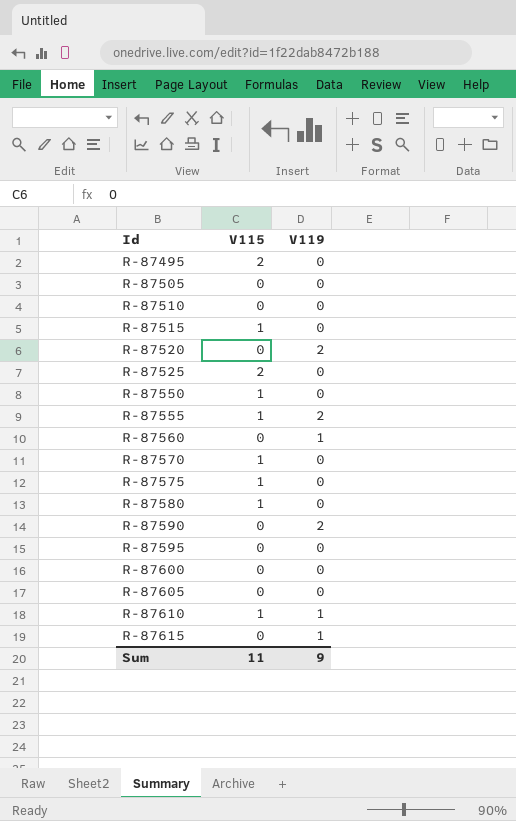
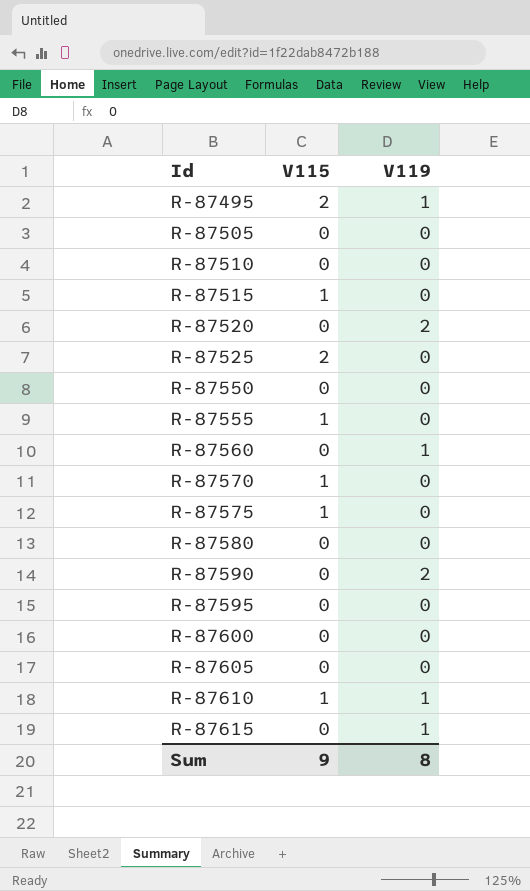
R-87495 | V119: 0 -> 1
R-87550 | V115: 1 -> 0
R-87555 | V119: 2 -> 0
R-87580 | V115: 1 -> 0
Sum | V115: 11 -> 9
Sum | V119: 9 -> 8

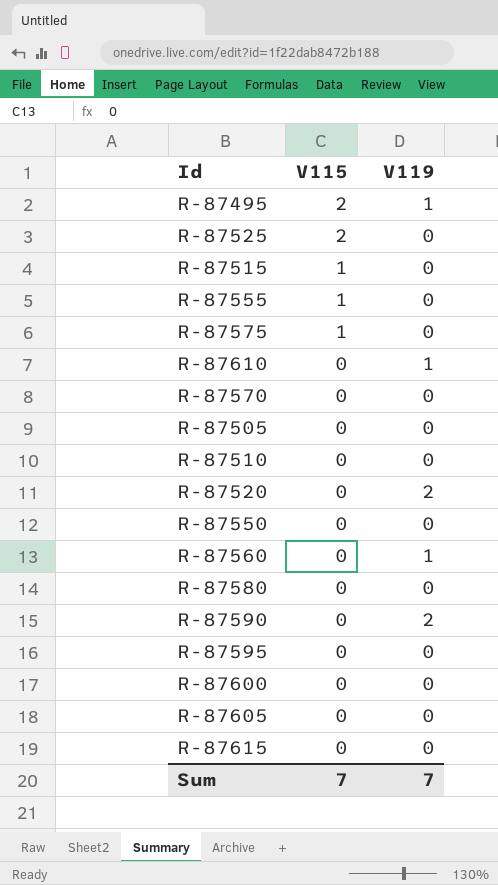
row order: Id ascending -> V115 descending
R-87610 | V115: 1 -> 0
R-87570 | V115: 1 -> 0
R-87615 | V119: 1 -> 0
Sum | V115: 9 -> 7
Sum | V119: 8 -> 7

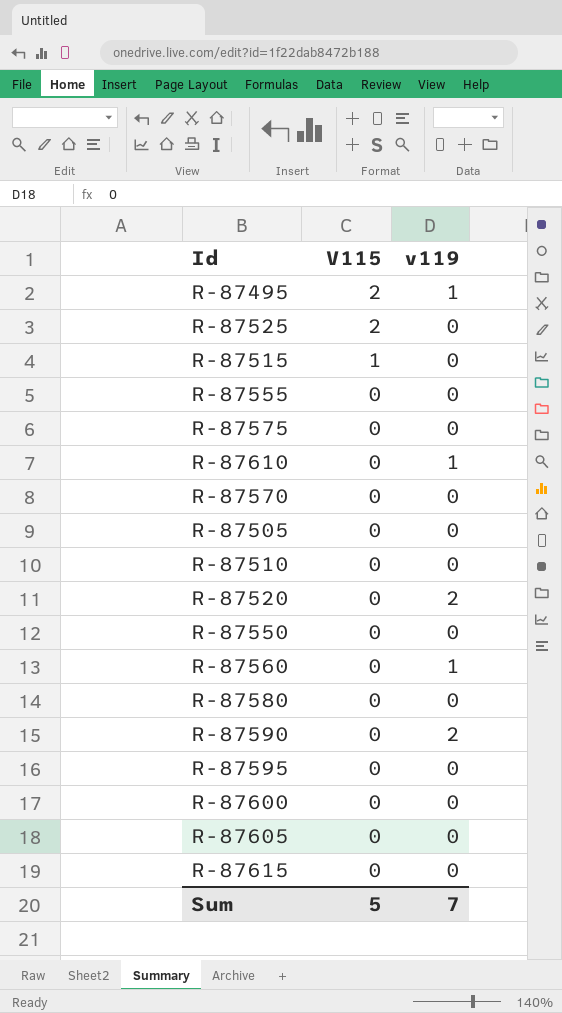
column name: V119 -> v119
R-87555 | V115: 1 -> 0
R-87575 | V115: 1 -> 0
Sum | V115: 7 -> 5

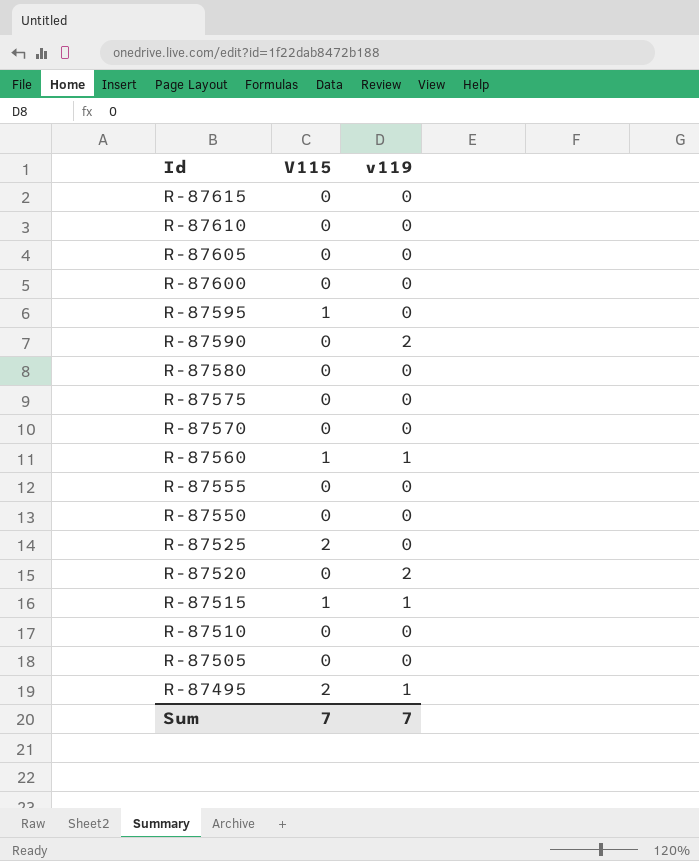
row order: V115 descending -> Id descending
R-87610 | v119: 1 -> 0
R-87595 | V115: 0 -> 1
R-87560 | V115: 0 -> 1
R-87515 | v119: 0 -> 1
Sum | V115: 5 -> 7

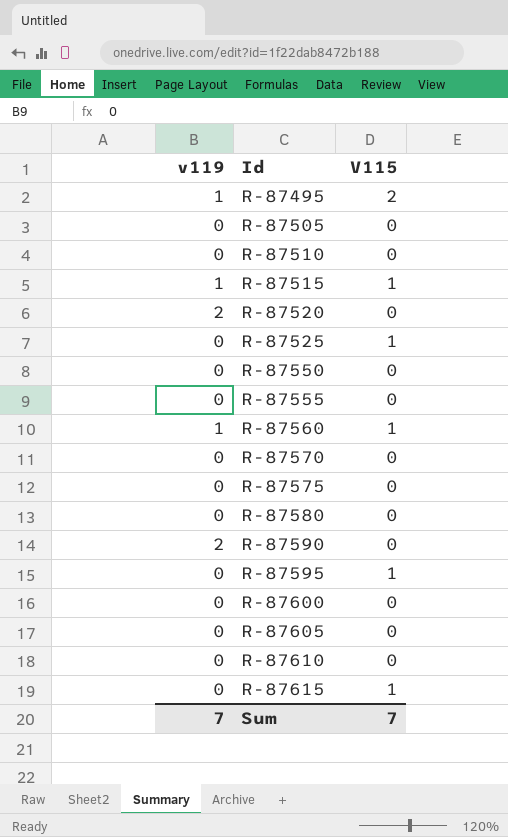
row order: Id descending -> Id ascending
column v119 | position: 3 -> 1
R-87525 | V115: 2 -> 1
R-87615 | V115: 0 -> 1

